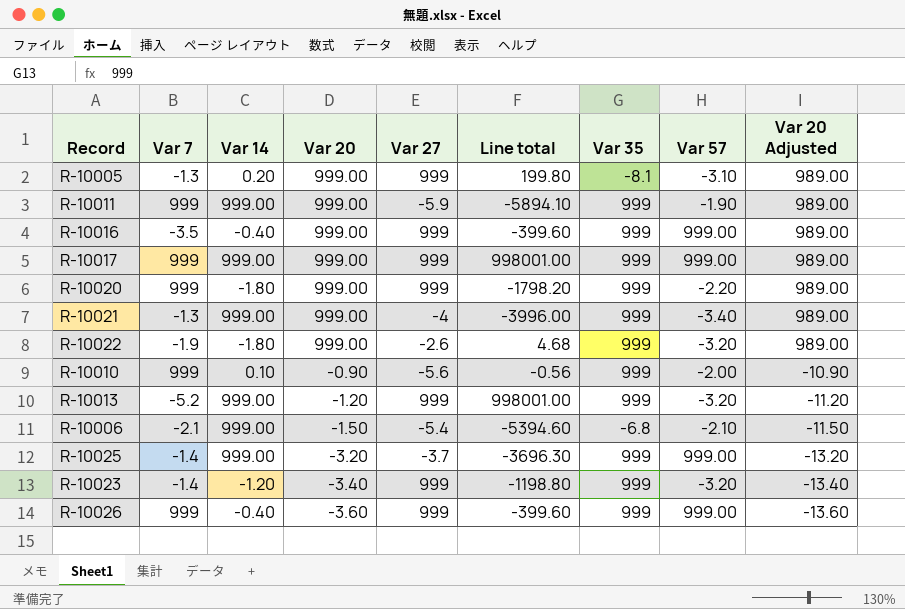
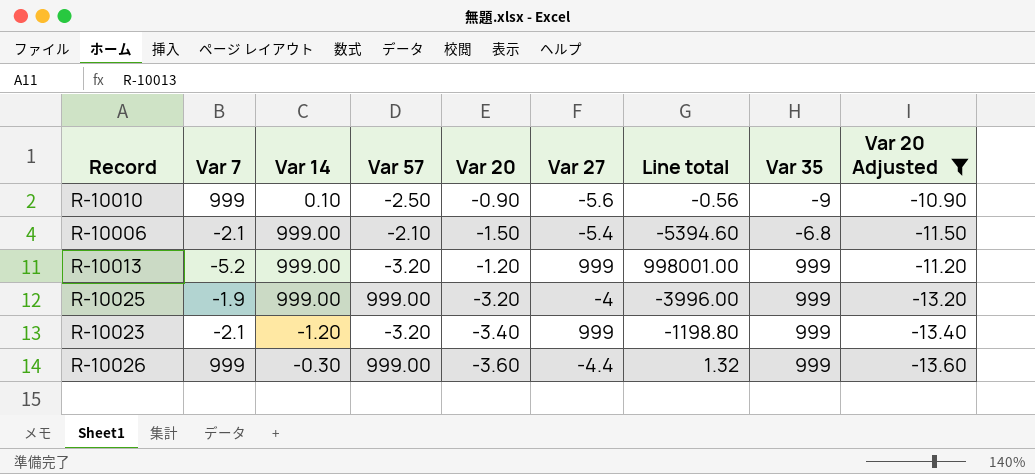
filter: none -> Var 20 Adjusted != 989.00
row order: Var 20 descending -> Var 35 ascending
column Var 57 | position: 8 -> 4
R-10010 | Var 57: -2.00 -> -2.50
R-10010 | Var 35: 999 -> -9
R-10025 | Var 7: -1.4 -> -1.9
R-10025 | Var 27: -3.7 -> -4
R-10025 | Line total: -3696.30 -> -3996.00
R-10023 | Var 7: -1.4 -> -2.1
R-10026 | Var 14: -0.40 -> -0.30
R-10026 | Var 27: 999 -> -4.4
R-10026 | Line total: -399.60 -> 1.32

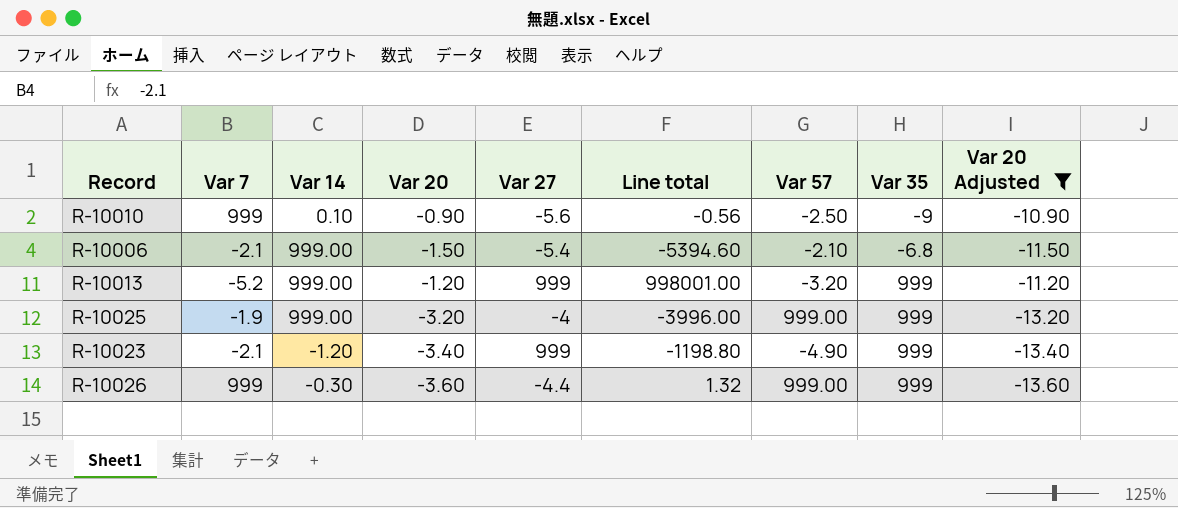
column Var 57 | position: 4 -> 7
R-10023 | Var 57: -3.20 -> -4.90

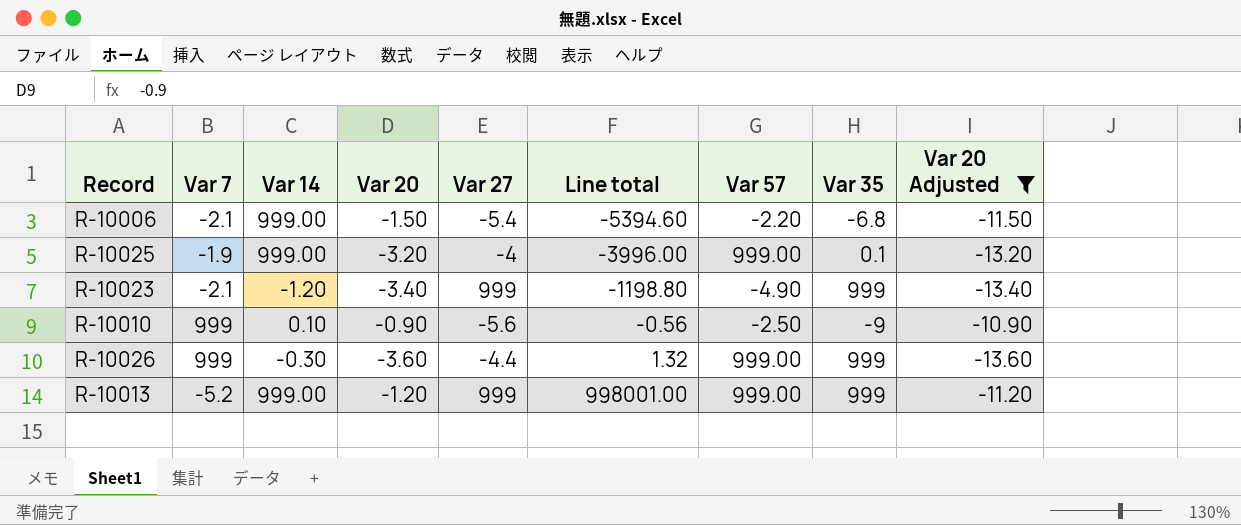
row order: Var 35 ascending -> Line total ascending
R-10006 | Var 57: -2.10 -> -2.20
R-10025 | Var 35: 999 -> 0.1
R-10013 | Var 57: -3.20 -> 999.00

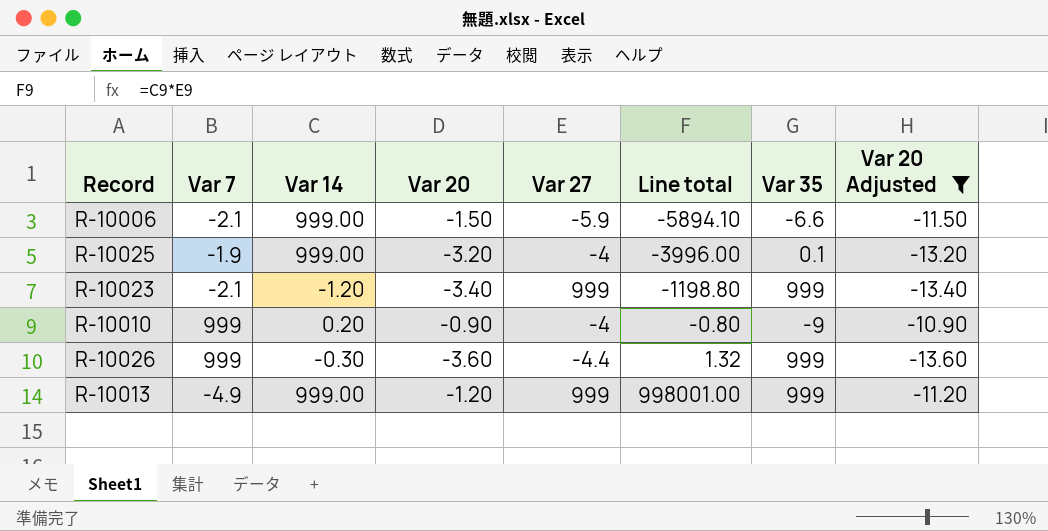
column Var 57 | position: 7 -> none
R-10006 | Var 27: -5.4 -> -5.9
R-10006 | Line total: -5394.60 -> -5894.10
R-10006 | Var 35: -6.8 -> -6.6
R-10010 | Var 14: 0.10 -> 0.20
R-10010 | Var 27: -5.6 -> -4
R-10010 | Line total: -0.56 -> -0.80
R-10013 | Var 7: -5.2 -> -4.9

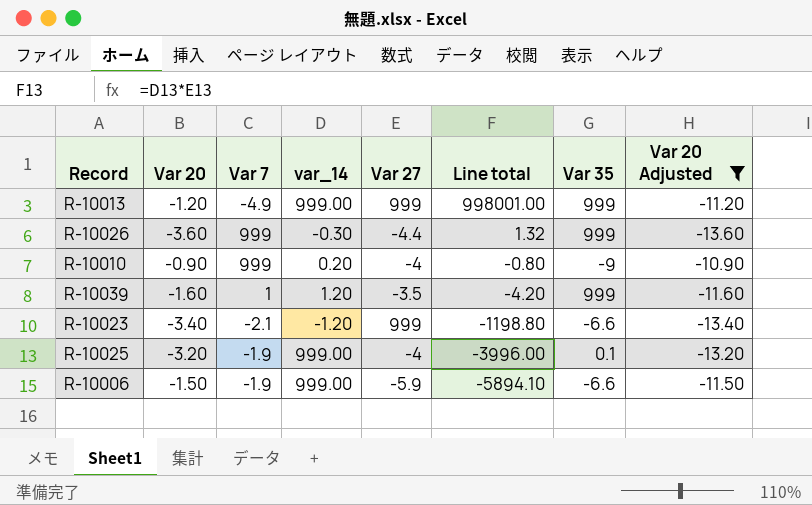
row order: Line total ascending -> Line total descending
column Var 20 | position: 4 -> 2
column name: Var 14 -> var_14
row R-10039: none -> -1.60 | 1 | 1.20 | -3.5 | -4.20 | 999 | -11.60
R-10023 | Var 35: 999 -> -6.6
R-10006 | Var 7: -2.1 -> -1.9

